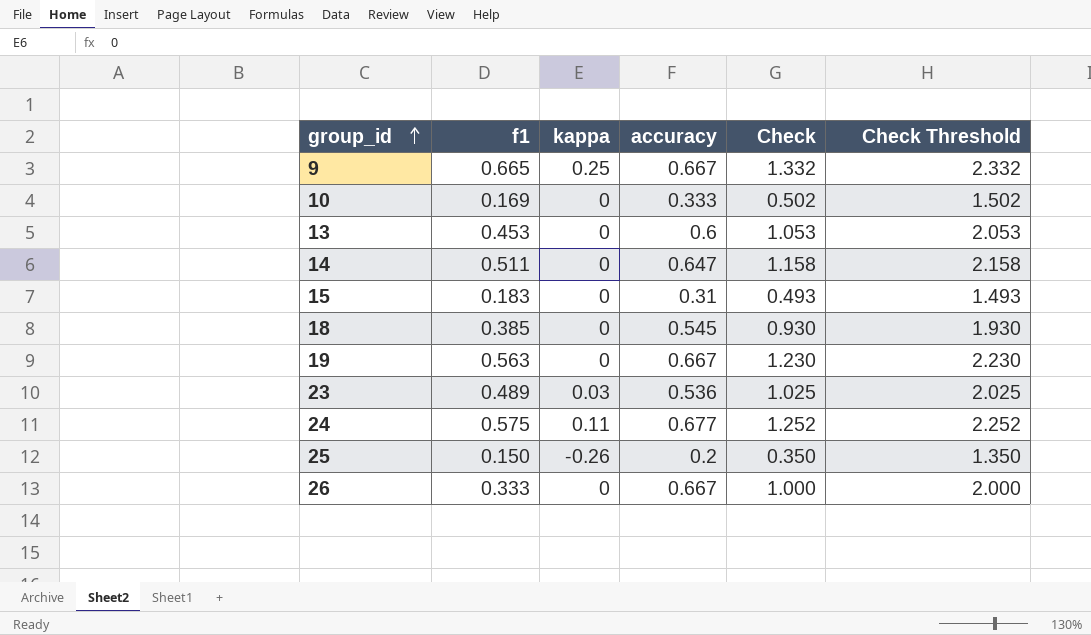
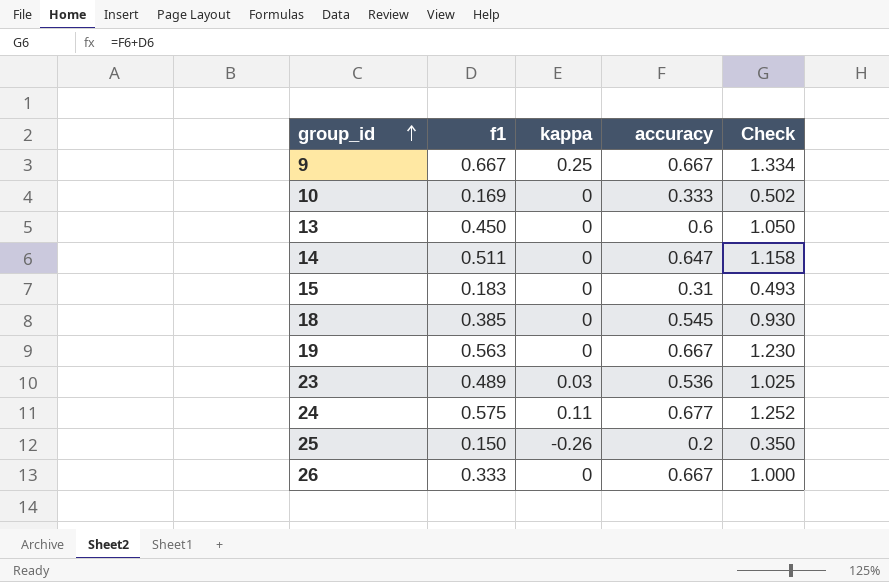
column Check Threshold | formula: [Check] + 1 -> none
9 | f1: 0.665 -> 0.667
9 | Check: 1.332 -> 1.334
13 | f1: 0.453 -> 0.450
13 | Check: 1.053 -> 1.050

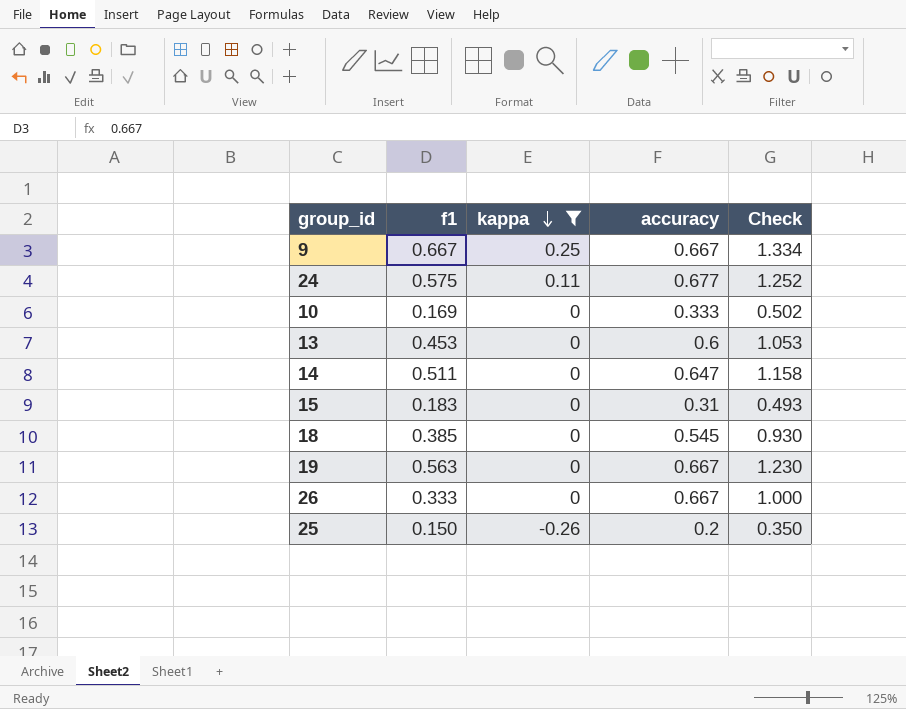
filter: none -> kappa != 0.03
row order: group_id ascending -> kappa descending
13 | f1: 0.450 -> 0.453
13 | Check: 1.050 -> 1.053

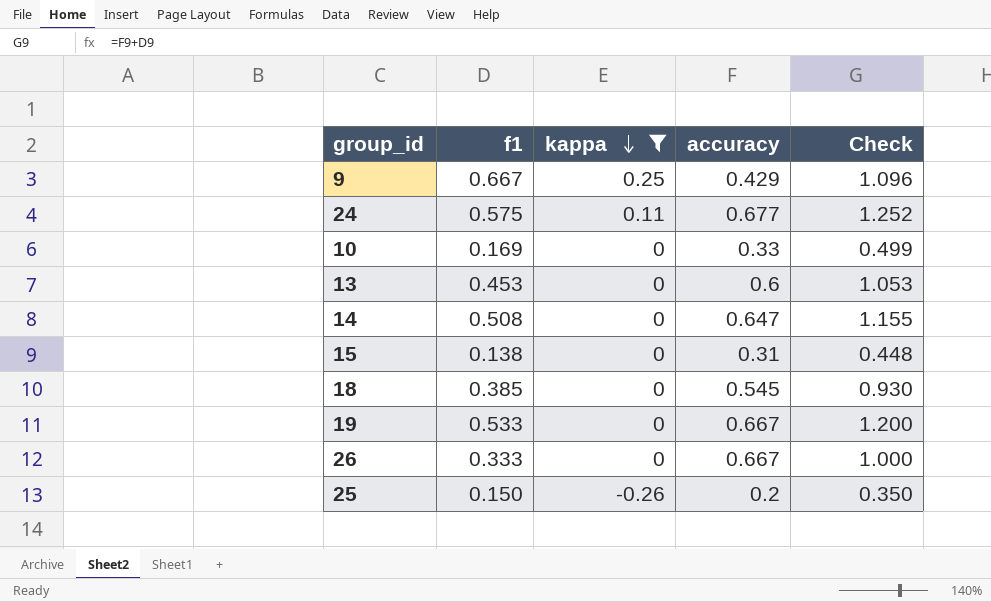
9 | accuracy: 0.667 -> 0.429
9 | Check: 1.334 -> 1.096
10 | accuracy: 0.333 -> 0.33
10 | Check: 0.502 -> 0.499
14 | f1: 0.511 -> 0.508
14 | Check: 1.158 -> 1.155
15 | f1: 0.183 -> 0.138
15 | Check: 0.493 -> 0.448
19 | f1: 0.563 -> 0.533
19 | Check: 1.230 -> 1.200

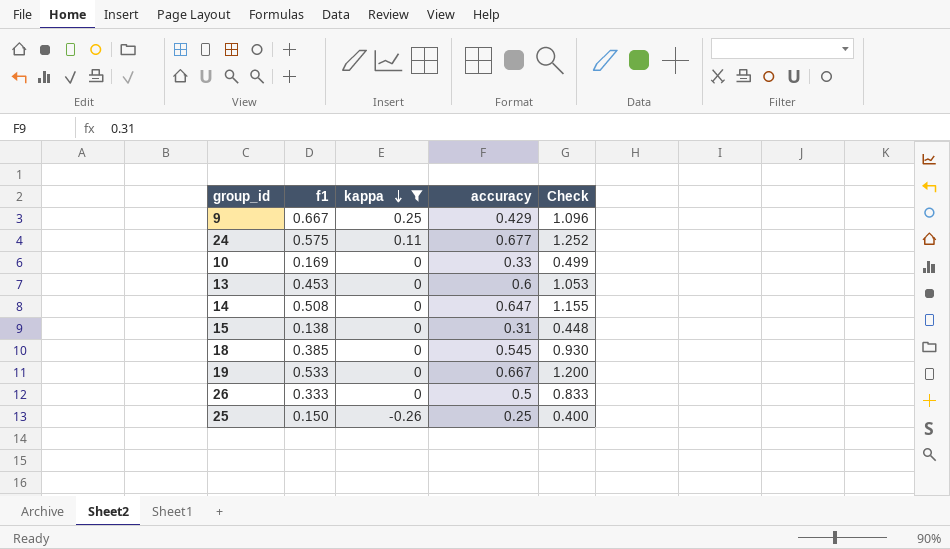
26 | accuracy: 0.667 -> 0.5
26 | Check: 1.000 -> 0.833
25 | accuracy: 0.2 -> 0.25
25 | Check: 0.350 -> 0.400

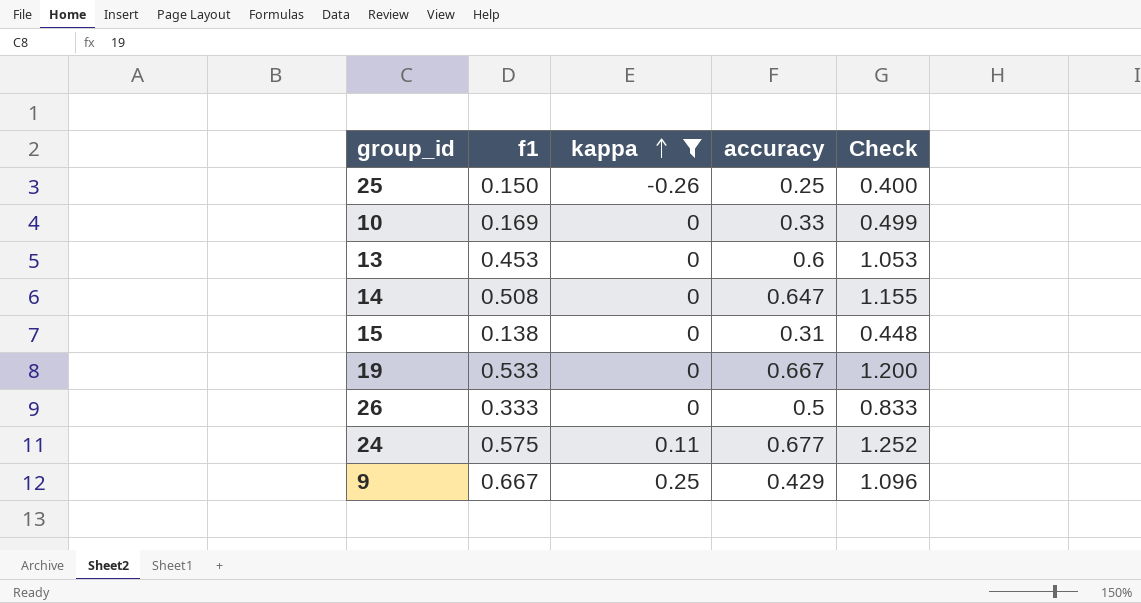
row order: kappa descending -> kappa ascending
row 18: 0.385 | 0 | 0.545 | 0.930 -> none

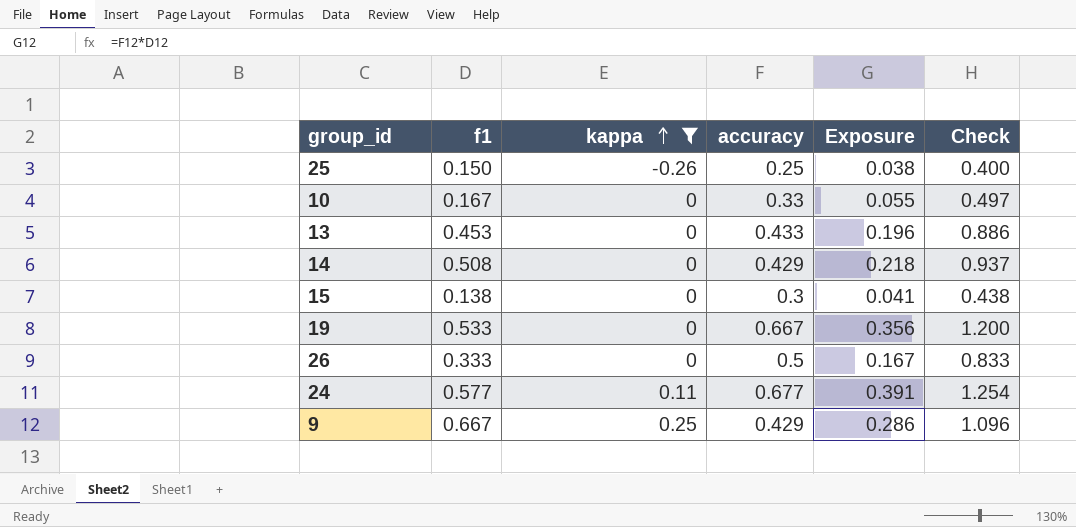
column Exposure | formula: none -> [f1] * [accuracy]
10 | f1: 0.169 -> 0.167
10 | Check: 0.499 -> 0.497
13 | accuracy: 0.6 -> 0.433
13 | Check: 1.053 -> 0.886
14 | accuracy: 0.647 -> 0.429
14 | Check: 1.155 -> 0.937
15 | accuracy: 0.31 -> 0.3
15 | Check: 0.448 -> 0.438
24 | f1: 0.575 -> 0.577
24 | Check: 1.252 -> 1.254

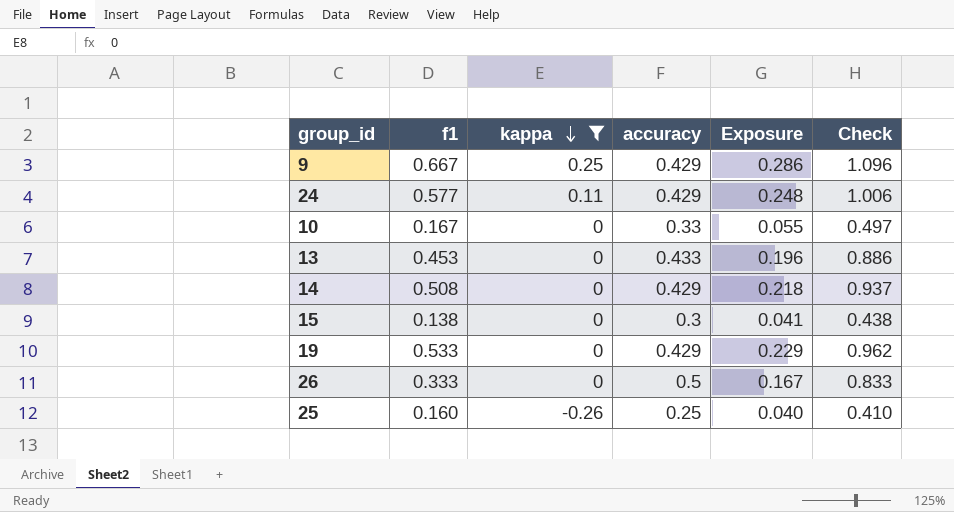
row order: kappa ascending -> kappa descending
24 | accuracy: 0.677 -> 0.429
24 | Exposure: 0.391 -> 0.248
24 | Check: 1.254 -> 1.006
19 | accuracy: 0.667 -> 0.429
19 | Exposure: 0.356 -> 0.229
19 | Check: 1.200 -> 0.962
25 | f1: 0.150 -> 0.160
25 | Exposure: 0.038 -> 0.040
25 | Check: 0.400 -> 0.410

